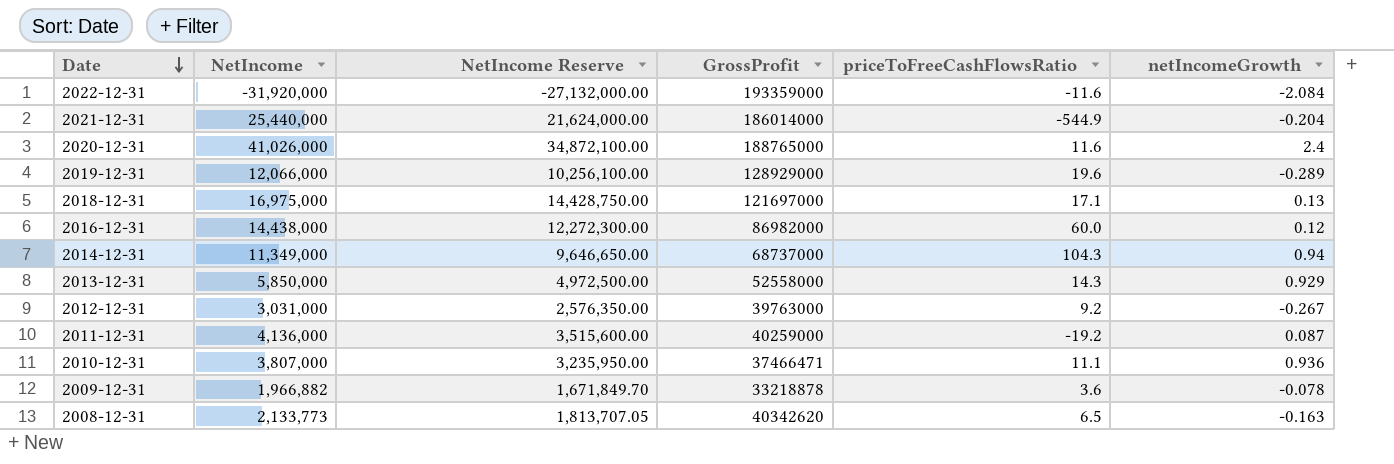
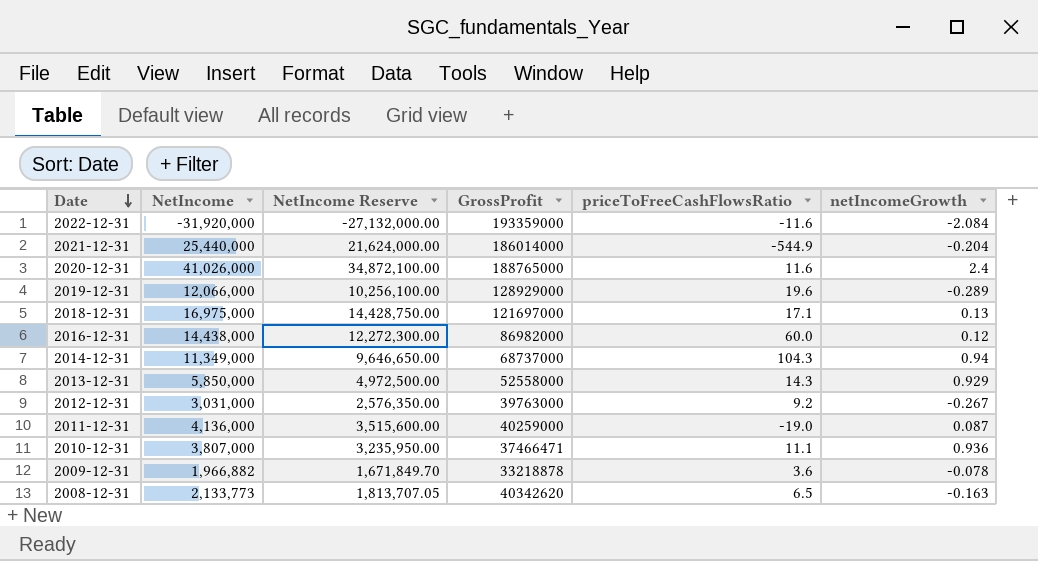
2011-12-31 | priceToFreeCashFlowsRatio: -19.2 -> -19.0

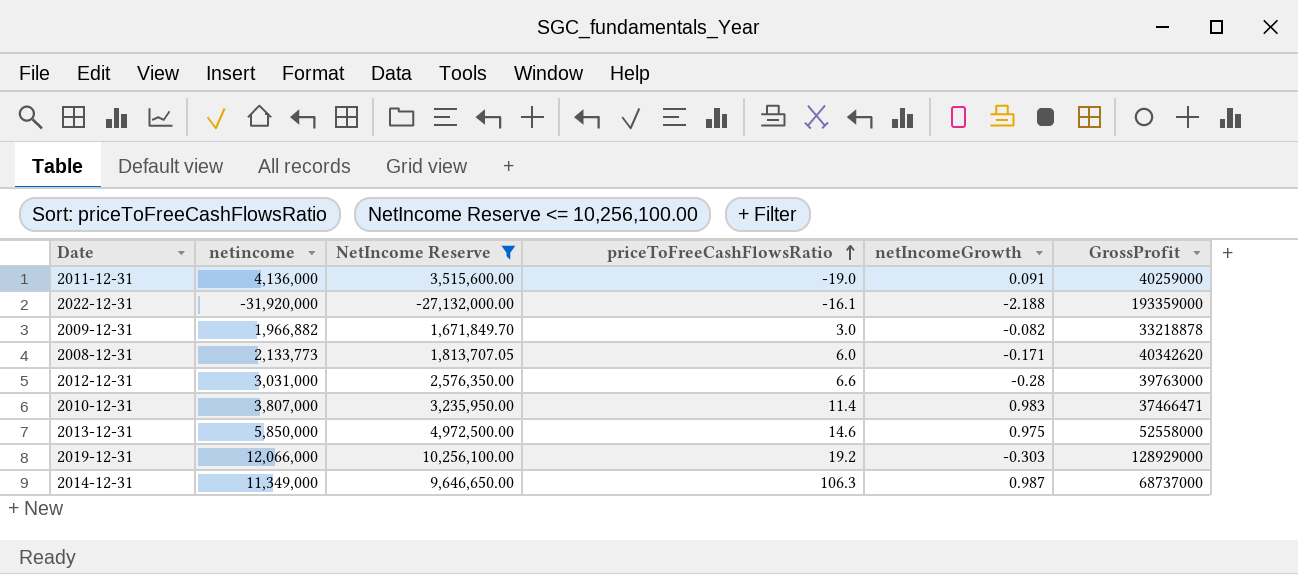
filter: none -> NetIncome Reserve <= 10,256,100.00
row order: Date descending -> priceToFreeCashFlowsRatio ascending
column name: NetIncome -> netincome
column GrossProfit | position: 4 -> 6
2011-12-31 | netIncomeGrowth: 0.087 -> 0.091
2022-12-31 | priceToFreeCashFlowsRatio: -11.6 -> -16.1
2022-12-31 | netIncomeGrowth: -2.084 -> -2.188
2009-12-31 | priceToFreeCashFlowsRatio: 3.6 -> 3.0
2009-12-31 | netIncomeGrowth: -0.078 -> -0.082
2008-12-31 | priceToFreeCashFlowsRatio: 6.5 -> 6.0
2008-12-31 | netIncomeGrowth: -0.163 -> -0.171
2012-12-31 | priceToFreeCashFlowsRatio: 9.2 -> 6.6
2012-12-31 | netIncomeGrowth: -0.267 -> -0.28
2010-12-31 | priceToFreeCashFlowsRatio: 11.1 -> 11.4
2010-12-31 | netIncomeGrowth: 0.936 -> 0.983
2013-12-31 | priceToFreeCashFlowsRatio: 14.3 -> 14.6
2013-12-31 | netIncomeGrowth: 0.929 -> 0.975
2019-12-31 | priceToFreeCashFlowsRatio: 19.6 -> 19.2
2019-12-31 | netIncomeGrowth: -0.289 -> -0.303
2014-12-31 | priceToFreeCashFlowsRatio: 104.3 -> 106.3
2014-12-31 | netIncomeGrowth: 0.94 -> 0.987

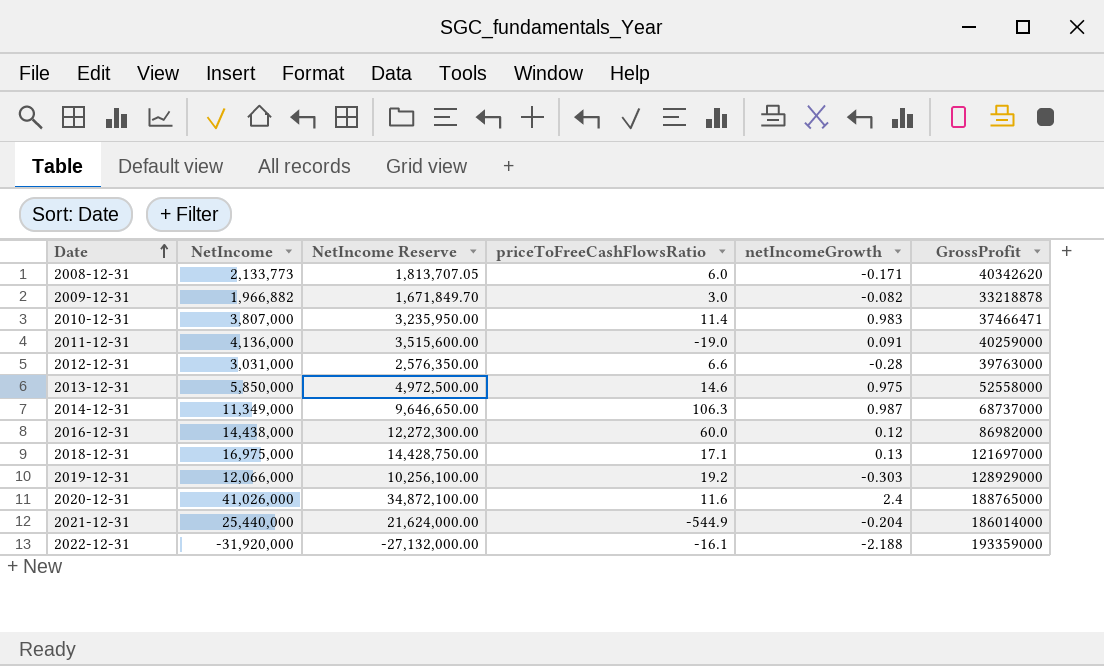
filter: NetIncome Reserve <= 10,256,100.00 -> none
row order: priceToFreeCashFlowsRatio ascending -> Date ascending
column name: netincome -> NetIncome

